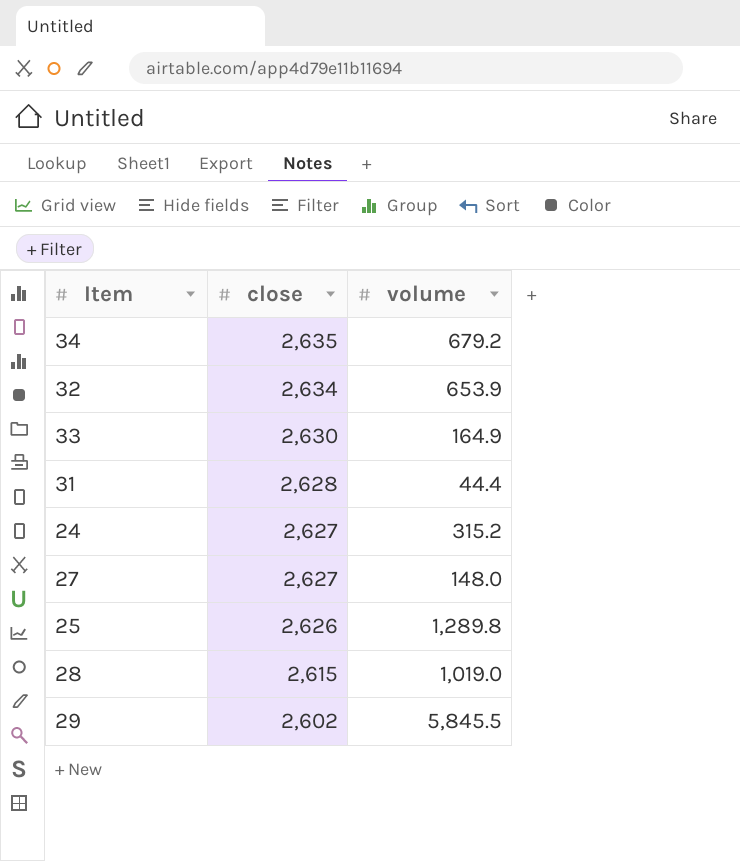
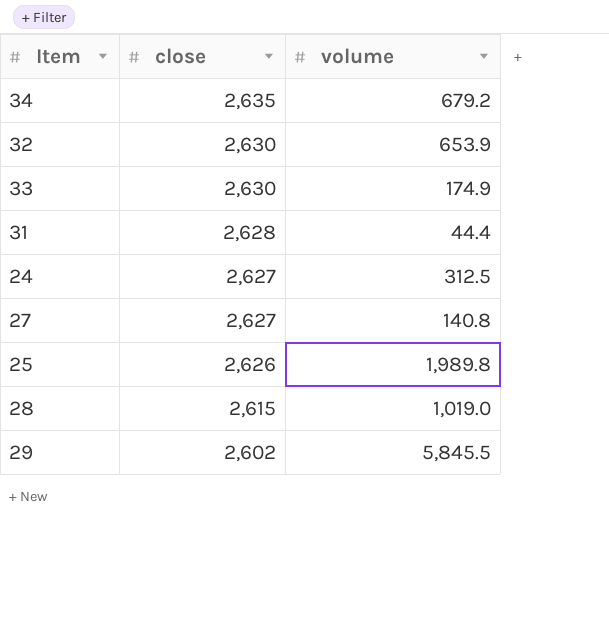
32 | close: 2,634 -> 2,630
33 | volume: 164.9 -> 174.9
24 | volume: 315.2 -> 312.5
27 | volume: 148.0 -> 140.8
25 | volume: 1,289.8 -> 1,989.8

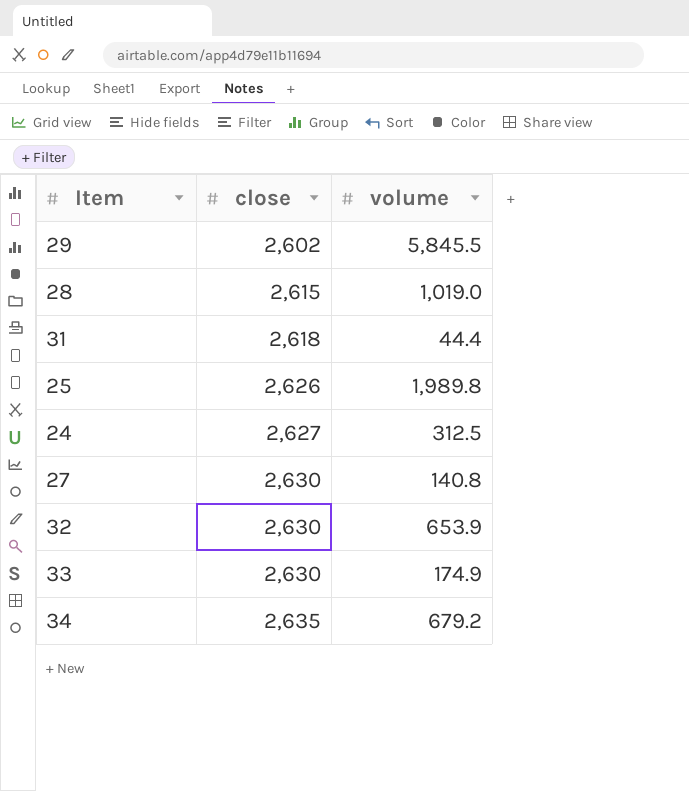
row order: close descending -> close ascending
31 | close: 2,628 -> 2,618
27 | close: 2,627 -> 2,630

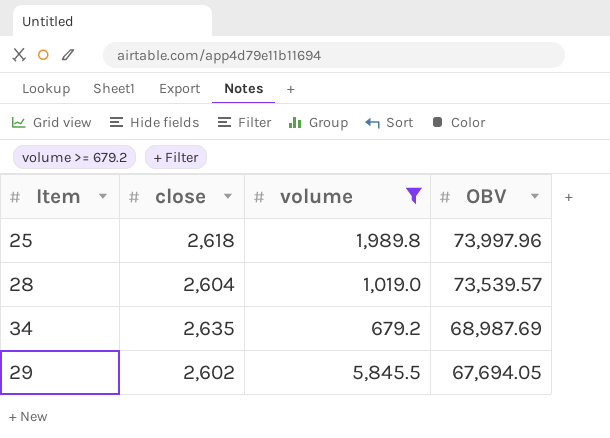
filter: none -> volume >= 679.2
row order: close ascending -> OBV descending
column OBV | position: none -> 4
25 | close: 2,626 -> 2,618
28 | close: 2,615 -> 2,604

